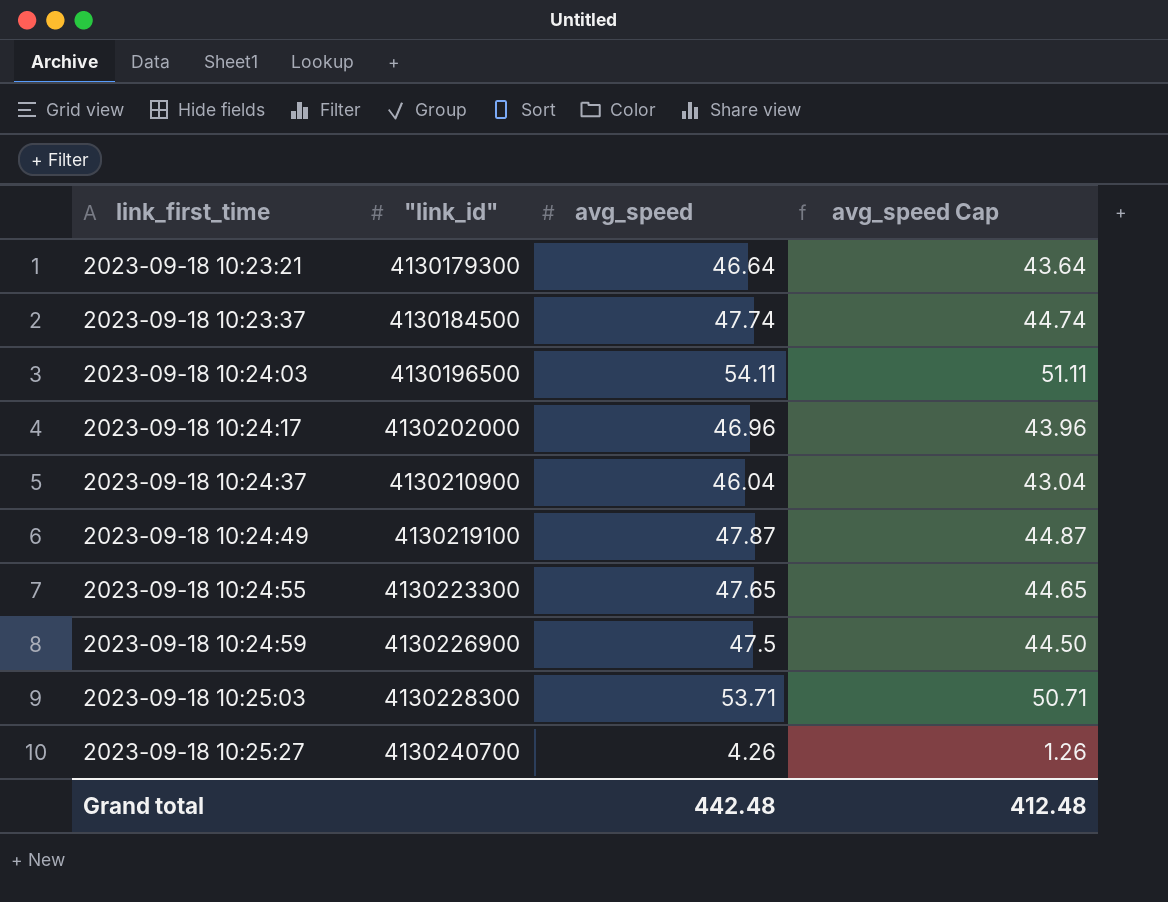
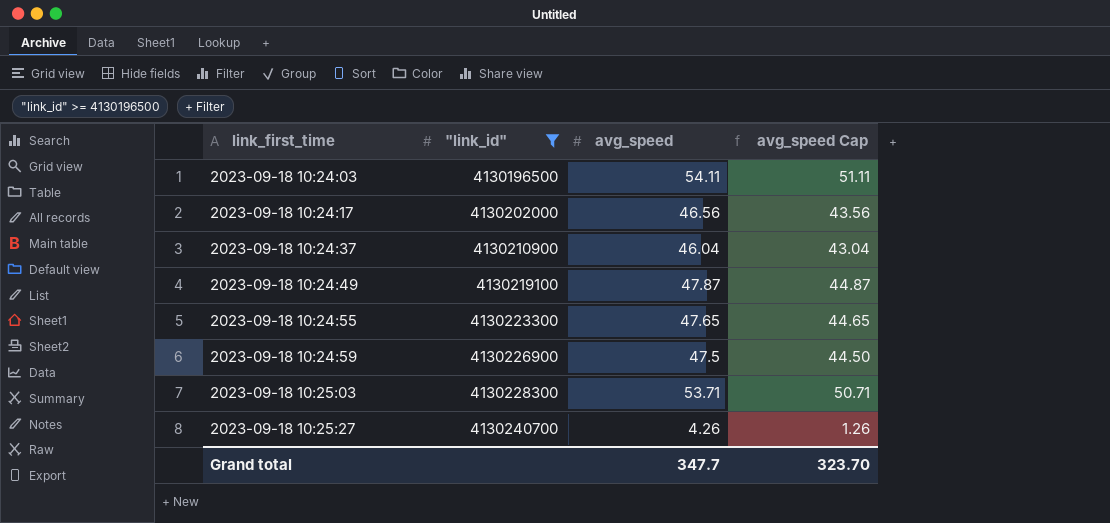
filter: none -> "link_id" >= 4130196500
2023-09-18 10:24:17 | avg_speed: 46.96 -> 46.56
2023-09-18 10:24:17 | avg_speed Cap: 43.96 -> 43.56
Grand total | avg_speed: 442.48 -> 347.7
Grand total | avg_speed Cap: 412.48 -> 323.70

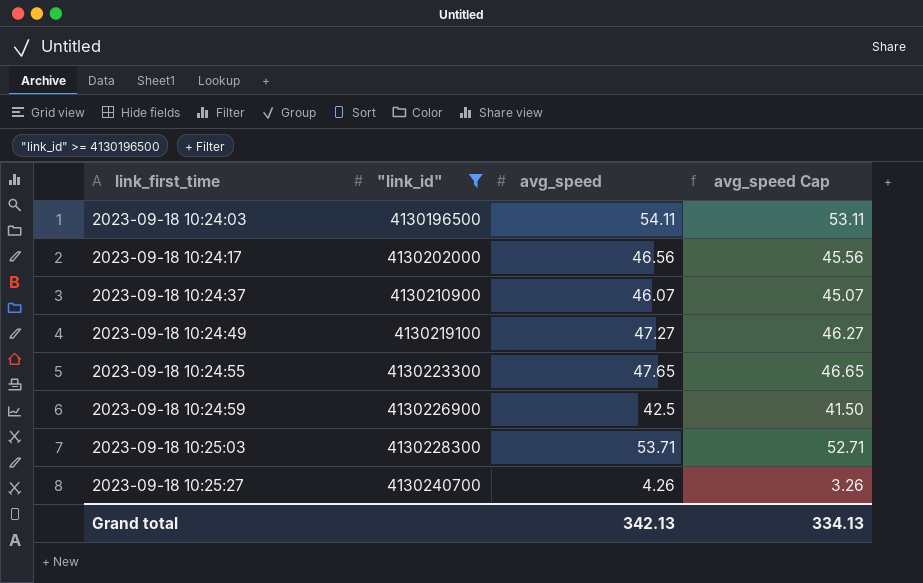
column avg_speed Cap | formula: [avg_speed] - 3 -> [avg_speed] - 1
2023-09-18 10:24:37 | avg_speed: 46.04 -> 46.07
2023-09-18 10:24:49 | avg_speed: 47.87 -> 47.27
2023-09-18 10:24:59 | avg_speed: 47.5 -> 42.5
Grand total | avg_speed: 347.7 -> 342.13
Grand total | avg_speed Cap: 323.70 -> 334.13

